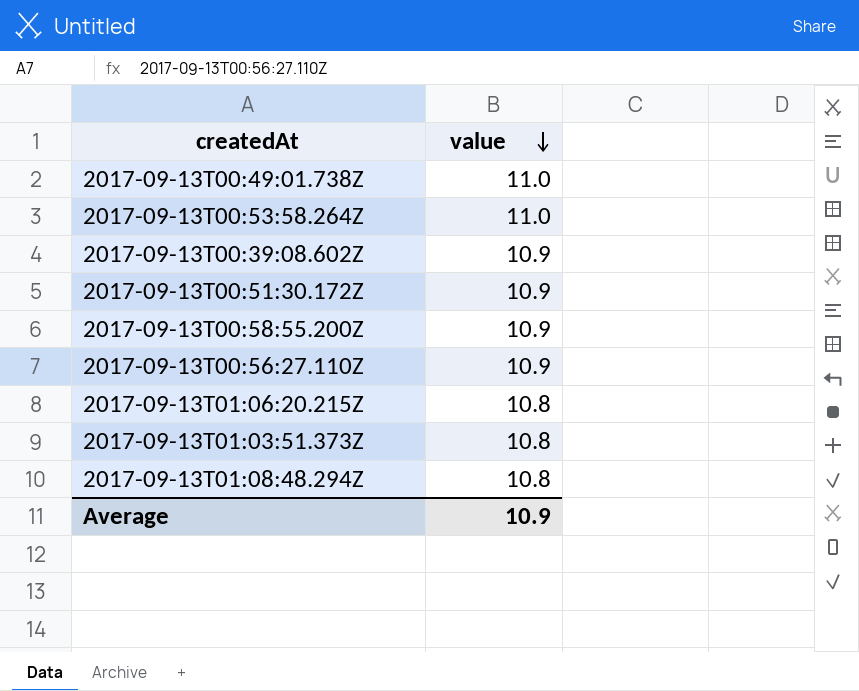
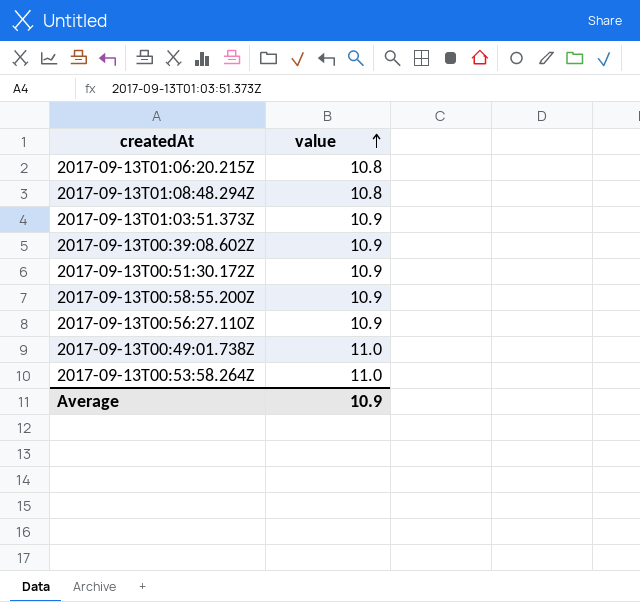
row order: value descending -> value ascending
2017-09-13T01:03:51.373Z | value: 10.8 -> 10.9

